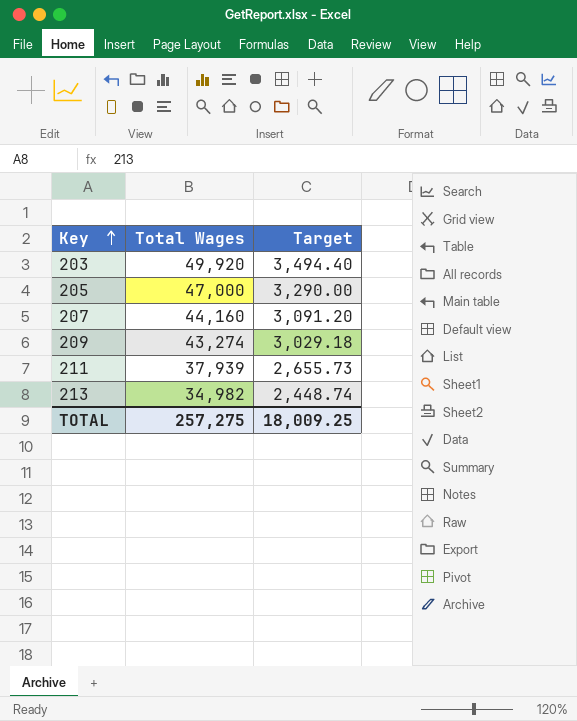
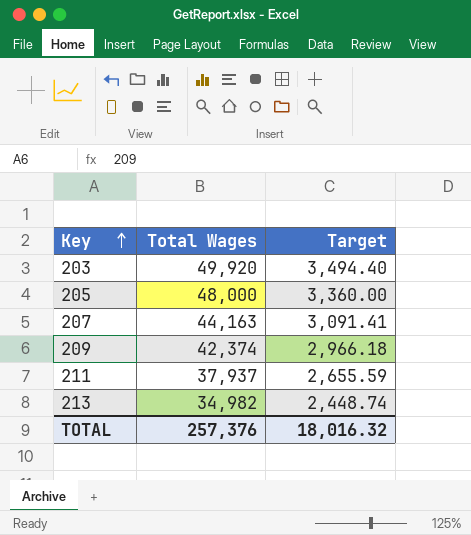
205 | Total Wages: 47,000 -> 48,000
205 | Target: 3,290.00 -> 3,360.00
207 | Total Wages: 44,160 -> 44,163
207 | Target: 3,091.20 -> 3,091.41
209 | Total Wages: 43,274 -> 42,374
209 | Target: 3,029.18 -> 2,966.18
211 | Total Wages: 37,939 -> 37,937
211 | Target: 2,655.73 -> 2,655.59
TOTAL | Total Wages: 257,275 -> 257,376
TOTAL | Target: 18,009.25 -> 18,016.32

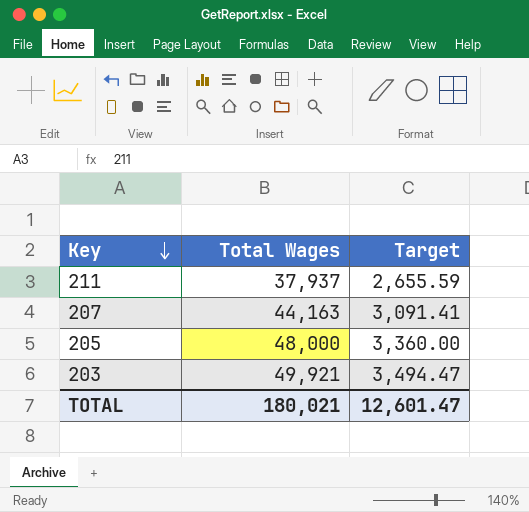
row order: Key ascending -> Key descending
row 209: 42,374 | 2,966.18 -> none
row 213: 34,982 | 2,448.74 -> none
203 | Total Wages: 49,920 -> 49,921
203 | Target: 3,494.40 -> 3,494.47
TOTAL | Total Wages: 257,376 -> 180,021
TOTAL | Target: 18,016.32 -> 12,601.47

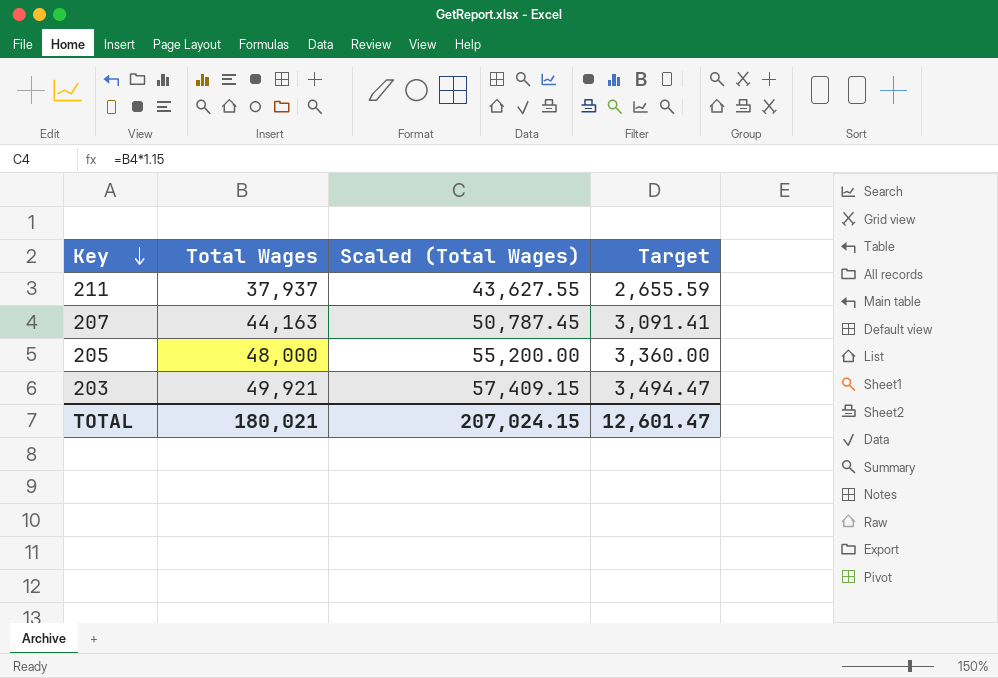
column Scaled (Total Wages) | formula: none -> [Total Wages] * 1.15

